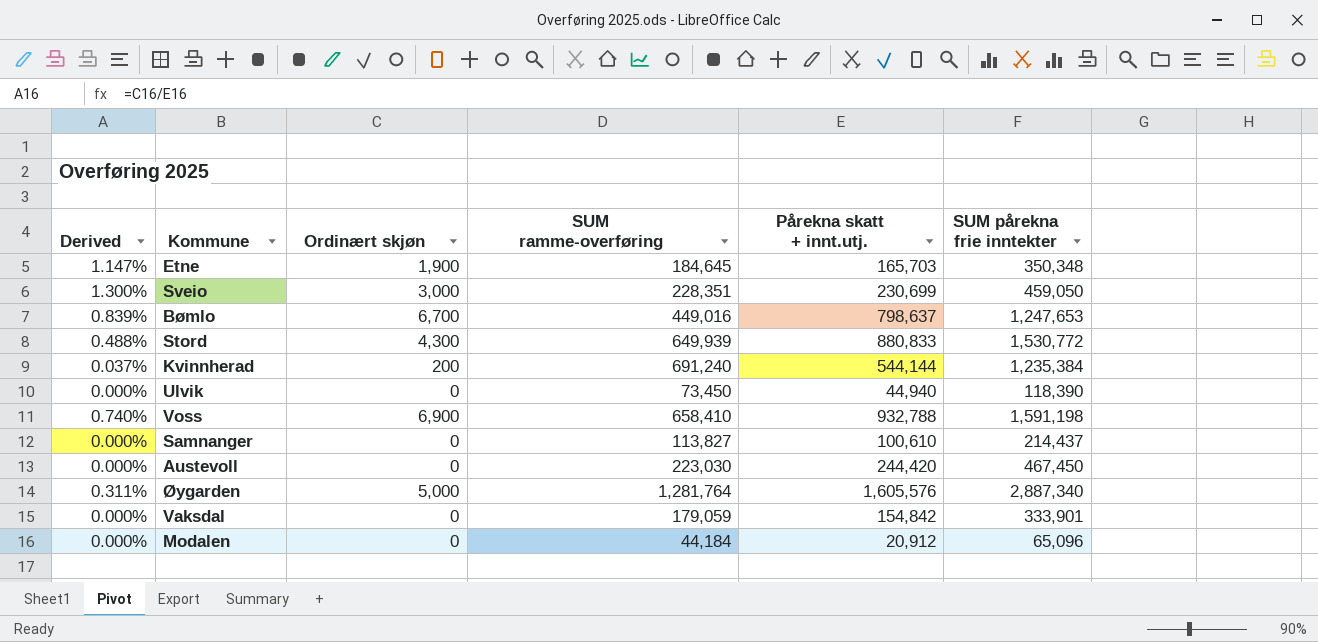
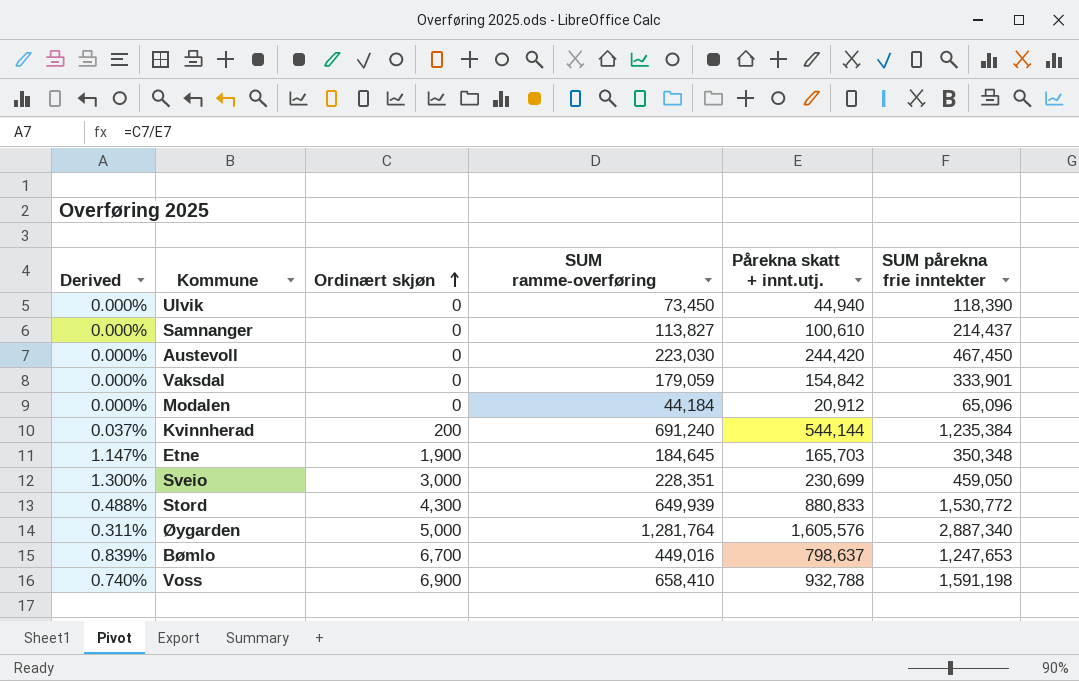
row order: none -> Ordinært skjøn ascending

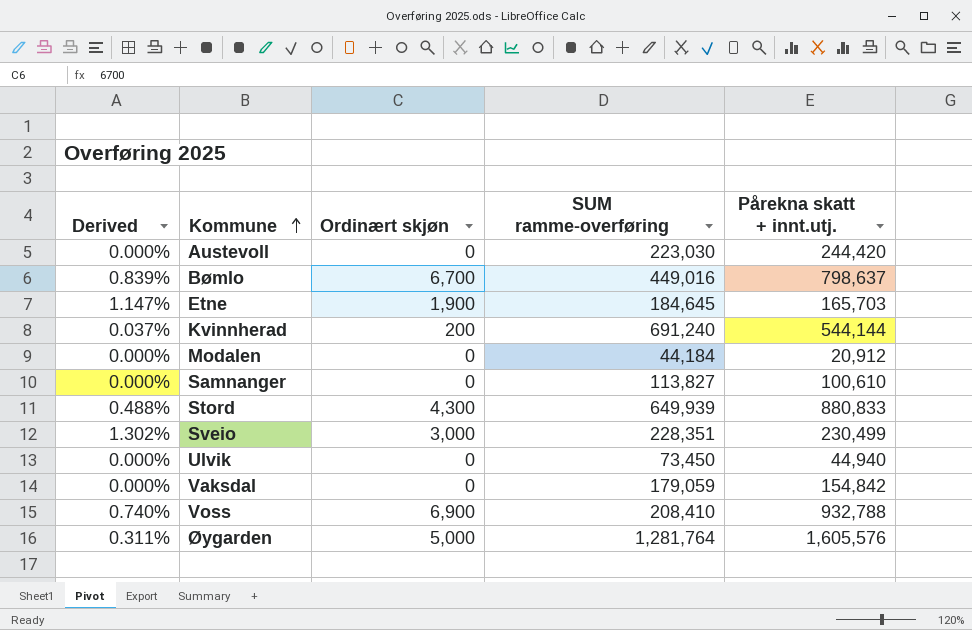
row order: Ordinært skjøn ascending -> Kommune ascending
column SUM pårekna frie inntekter | formula: [SUM ramme-overføring] + [Pårekna skatt + innt.utj.] -> none
Sveio | Derived: 1.300% -> 1.302%
Sveio | Pårekna skatt + innt.utj.: 230,699 -> 230,499
Voss | SUM ramme-overføring: 658,410 -> 208,410

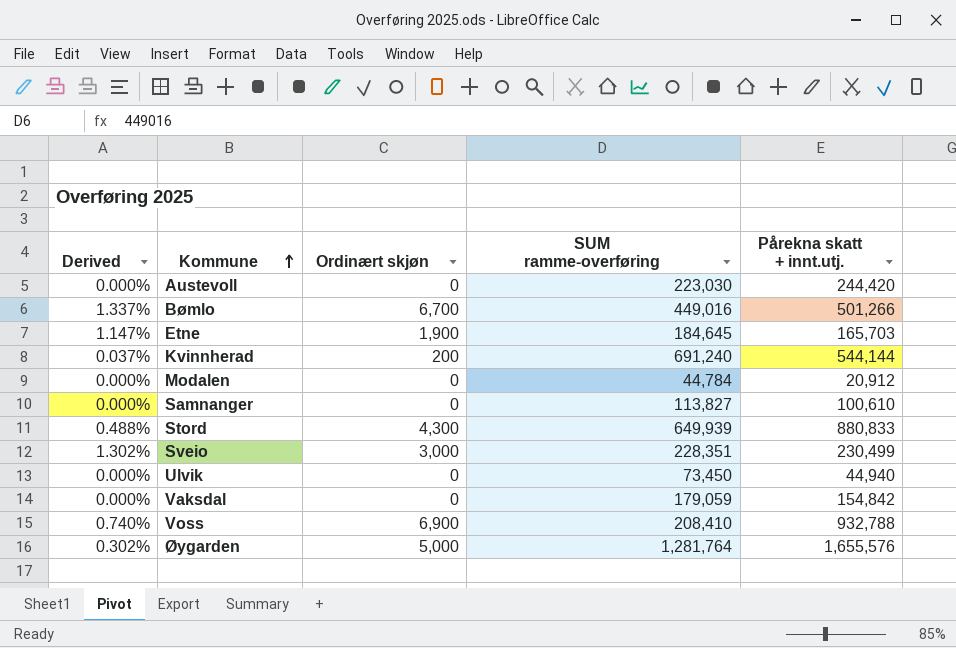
Bømlo | Derived: 0.839% -> 1.337%
Bømlo | Pårekna skatt + innt.utj.: 798,637 -> 501,266
Modalen | SUM ramme-overføring: 44,184 -> 44,784
Øygarden | Derived: 0.311% -> 0.302%
Øygarden | Pårekna skatt + innt.utj.: 1,605,576 -> 1,655,576

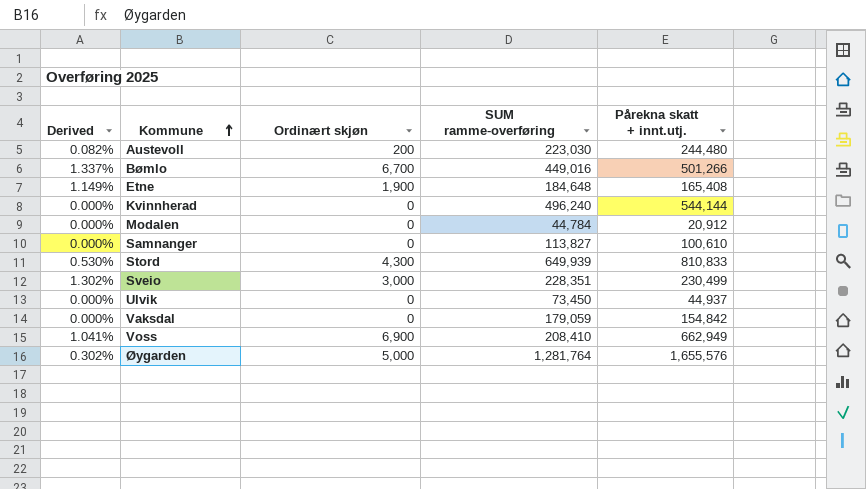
Austevoll | Derived: 0.000% -> 0.082%
Austevoll | Ordinært skjøn: 0 -> 200
Austevoll | Pårekna skatt + innt.utj.: 244,420 -> 244,480
Etne | Derived: 1.147% -> 1.149%
Etne | SUM ramme-overføring: 184,645 -> 184,648
Etne | Pårekna skatt + innt.utj.: 165,703 -> 165,408
Kvinnherad | Derived: 0.037% -> 0.000%
Kvinnherad | Ordinært skjøn: 200 -> 0
Kvinnherad | SUM ramme-overføring: 691,240 -> 496,240
Stord | Derived: 0.488% -> 0.530%
Stord | Pårekna skatt + innt.utj.: 880,833 -> 810,833
Ulvik | Pårekna skatt + innt.utj.: 44,940 -> 44,937
Voss | Derived: 0.740% -> 1.041%
Voss | Pårekna skatt + innt.utj.: 932,788 -> 662,949

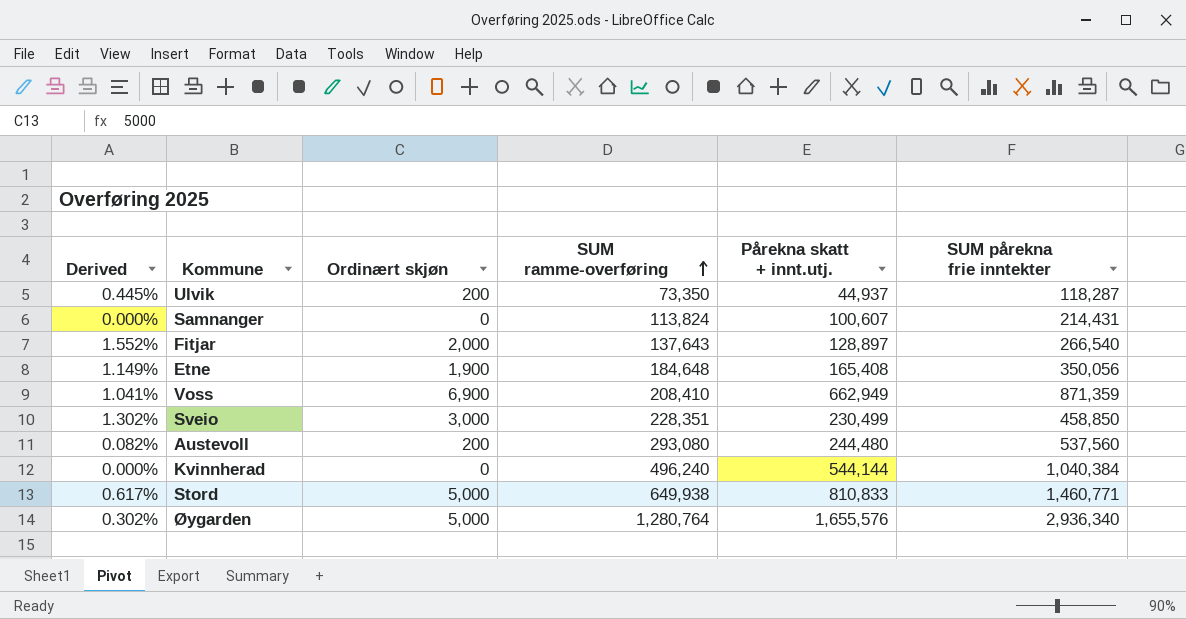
row order: Kommune ascending -> SUM ramme-overføring ascending
column SUM pårekna frie inntekter | formula: none -> [SUM ramme-overføring] + [Pårekna skatt + innt.utj.]
row Bømlo: 1.337% | 6,700 | 449,016 | 501,266 -> none
row Modalen: 0.000% | 0 | 44,784 | 20,912 -> none
row Vaksdal: 0.000% | 0 | 179,059 | 154,842 -> none
Ulvik | Derived: 0.000% -> 0.445%
Ulvik | Ordinært skjøn: 0 -> 200
Ulvik | SUM ramme-overføring: 73,450 -> 73,350
Samnanger | SUM ramme-overføring: 113,827 -> 113,824
Samnanger | Pårekna skatt + innt.utj.: 100,610 -> 100,607
row Fitjar: none -> 1.552% | 2,000 | 137,643 | 128,897 | 266,540
Austevoll | SUM ramme-overføring: 223,030 -> 293,080
Stord | Derived: 0.530% -> 0.617%
Stord | Ordinært skjøn: 4,300 -> 5,000
Stord | SUM ramme-overføring: 649,939 -> 649,938
Øygarden | SUM ramme-overføring: 1,281,764 -> 1,280,764

